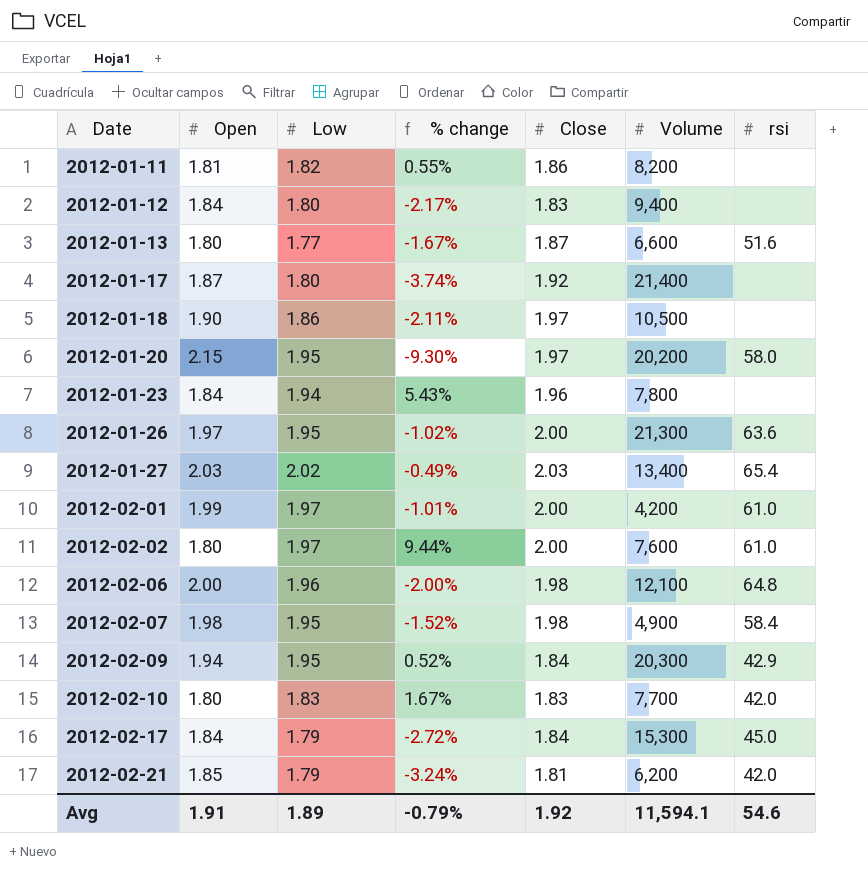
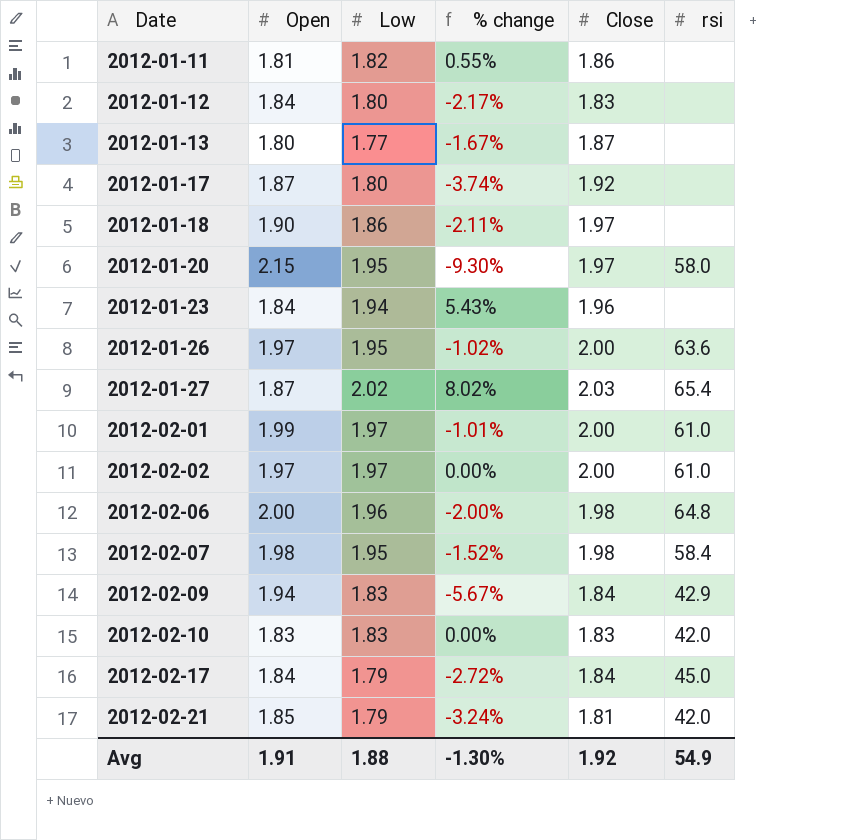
column Volume | position: 6 -> none
2012-01-13 | rsi: 51.6 -> none
2012-01-27 | Open: 2.03 -> 1.87
2012-01-27 | % change: -0.49% -> 8.02%
2012-02-02 | Open: 1.80 -> 1.97
2012-02-02 | % change: 9.44% -> 0.00%
2012-02-09 | Low: 1.95 -> 1.83
2012-02-09 | % change: 0.52% -> -5.67%
2012-02-10 | Open: 1.80 -> 1.83
2012-02-10 | % change: 1.67% -> 0.00%
Avg | Low: 1.89 -> 1.88
Avg | % change: -0.79% -> -1.30%
Avg | rsi: 54.6 -> 54.9

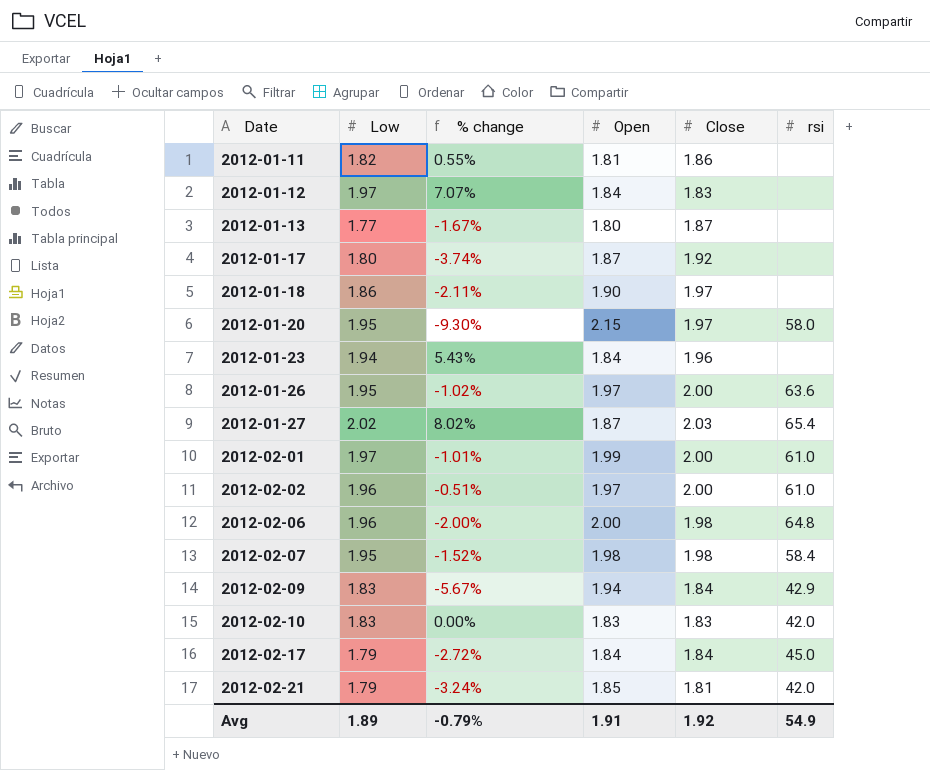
column Open | position: 2 -> 4
2012-01-12 | Low: 1.80 -> 1.97
2012-01-12 | % change: -2.17% -> 7.07%
2012-02-02 | Low: 1.97 -> 1.96
2012-02-02 | % change: 0.00% -> -0.51%
Avg | Low: 1.88 -> 1.89
Avg | % change: -1.30% -> -0.79%

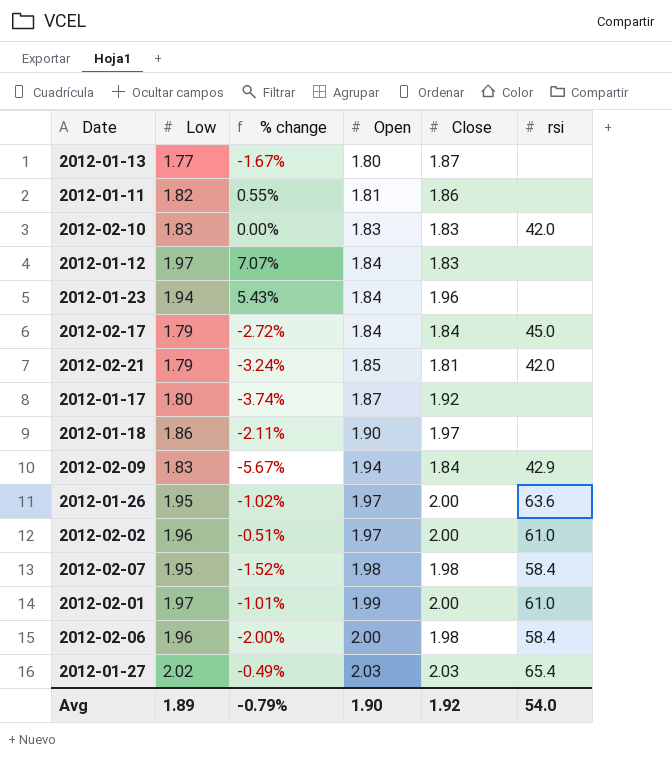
row order: Date ascending -> Open ascending
row 2012-01-20: 1.95 | -9.30% | 2.15 | 1.97 | 58.0 -> none
2012-02-06 | rsi: 64.8 -> 58.4
2012-01-27 | % change: 8.02% -> -0.49%
2012-01-27 | Open: 1.87 -> 2.03
Avg | Open: 1.91 -> 1.90
Avg | rsi: 54.9 -> 54.0

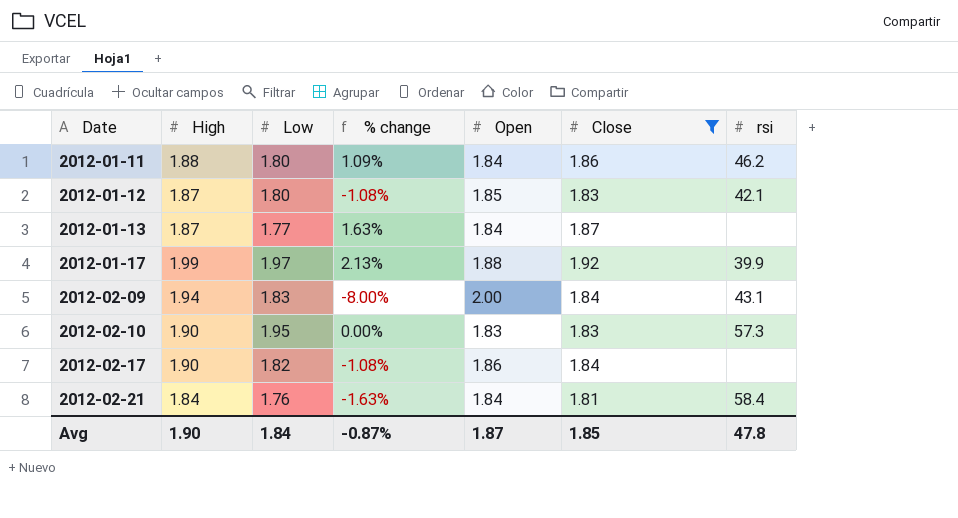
filter: none -> Close <= 1.92
row order: Open ascending -> Date ascending
column High | position: none -> 2
column % change | formula: ([Low] - [Open]) / [Open] -> ([Close] - [Open]) / [Open]
2012-01-11 | Low: 1.82 -> 1.80
2012-01-11 | Open: 1.81 -> 1.84
2012-01-11 | rsi: none -> 46.2
2012-01-12 | Low: 1.97 -> 1.80
2012-01-12 | Open: 1.84 -> 1.85
2012-01-12 | rsi: none -> 42.1
2012-01-13 | Open: 1.80 -> 1.84
2012-01-17 | Low: 1.80 -> 1.97
2012-01-17 | Open: 1.87 -> 1.88
2012-01-17 | rsi: none -> 39.9
2012-02-09 | Open: 1.94 -> 2.00
2012-02-09 | rsi: 42.9 -> 43.1
2012-02-10 | Low: 1.83 -> 1.95
2012-02-10 | rsi: 42.0 -> 57.3
2012-02-17 | Low: 1.79 -> 1.82
2012-02-17 | Open: 1.84 -> 1.86
2012-02-17 | rsi: 45.0 -> none
2012-02-21 | Low: 1.79 -> 1.76
2012-02-21 | Open: 1.85 -> 1.84
2012-02-21 | rsi: 42.0 -> 58.4
Avg | Low: 1.89 -> 1.84
Avg | % change: -0.79% -> -0.87%
Avg | Open: 1.90 -> 1.87
Avg | Close: 1.92 -> 1.85
Avg | rsi: 54.0 -> 47.8

